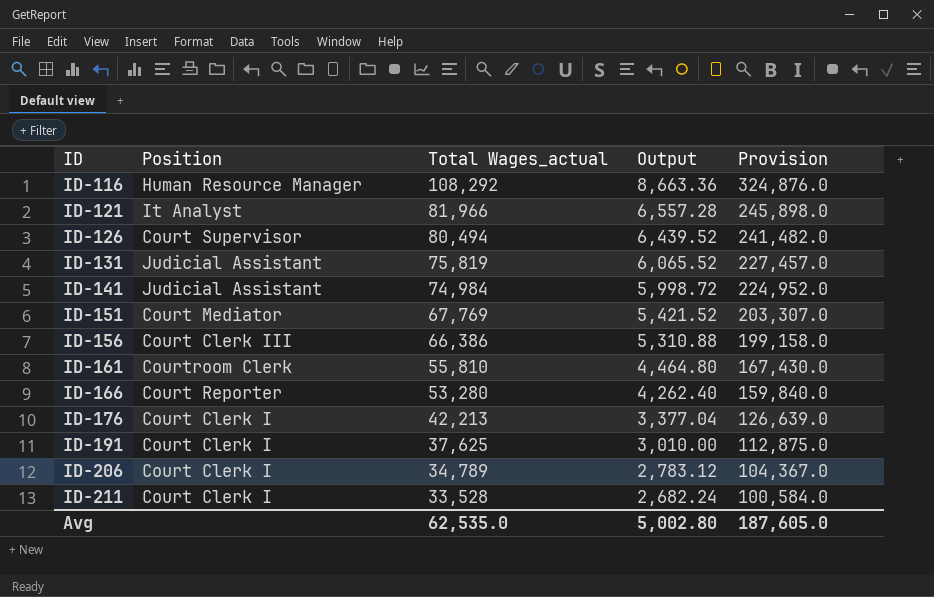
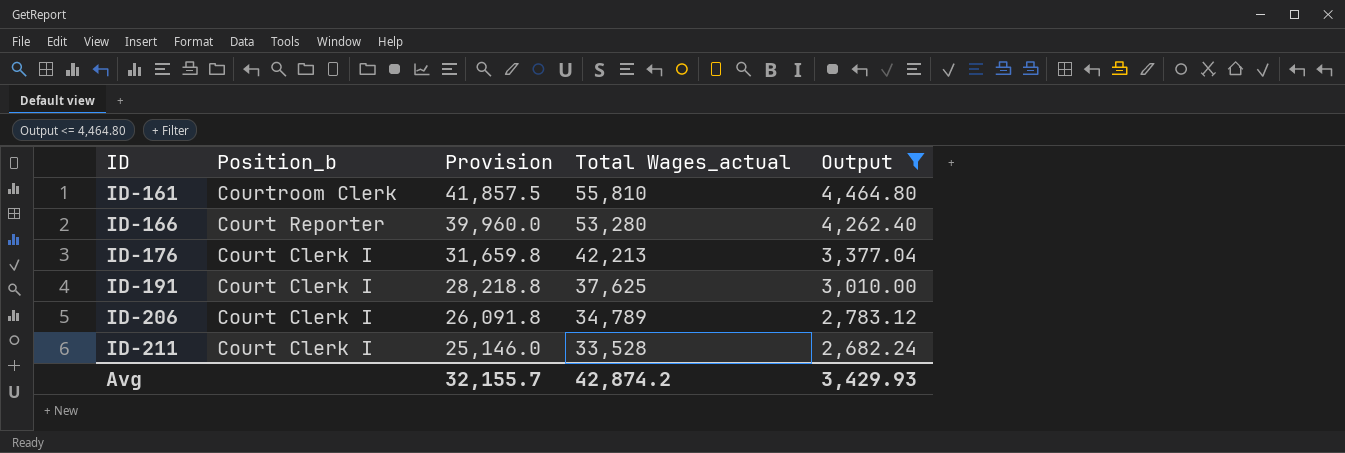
filter: none -> Output <= 4,464.80
column name: Position -> Position_b
column Provision | formula: [Total Wages_actual] * 3 -> [Total Wages_actual] * 0.75
column Provision | position: 5 -> 3
Avg | Provision: 187,605.0 -> 32,155.7
Avg | Total Wages_actual: 62,535.0 -> 42,874.2
Avg | Output: 5,002.80 -> 3,429.93

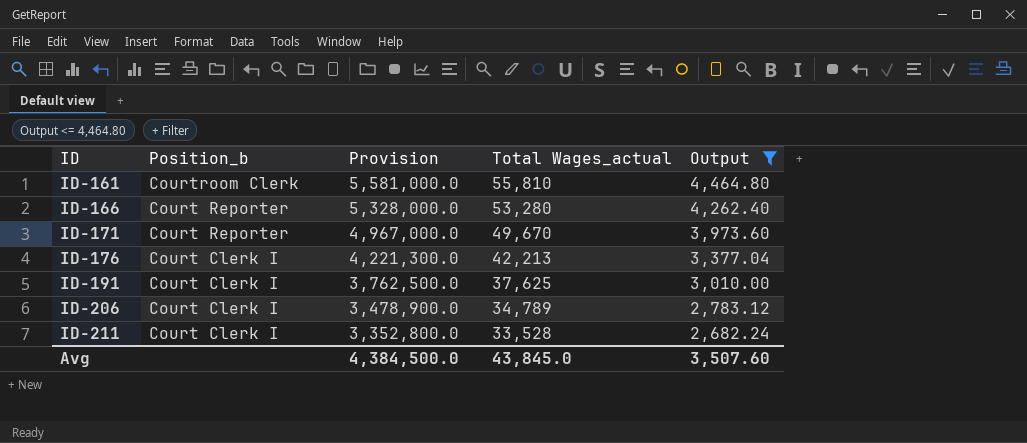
column Provision | formula: [Total Wages_actual] * 0.75 -> [Total Wages_actual] * 100
row ID-171: none -> Court Reporter | 4,967,000.0 | 49,670 | 3,973.60
Avg | Provision: 32,155.7 -> 4,384,500.0
Avg | Total Wages_actual: 42,874.2 -> 43,845.0
Avg | Output: 3,429.93 -> 3,507.60

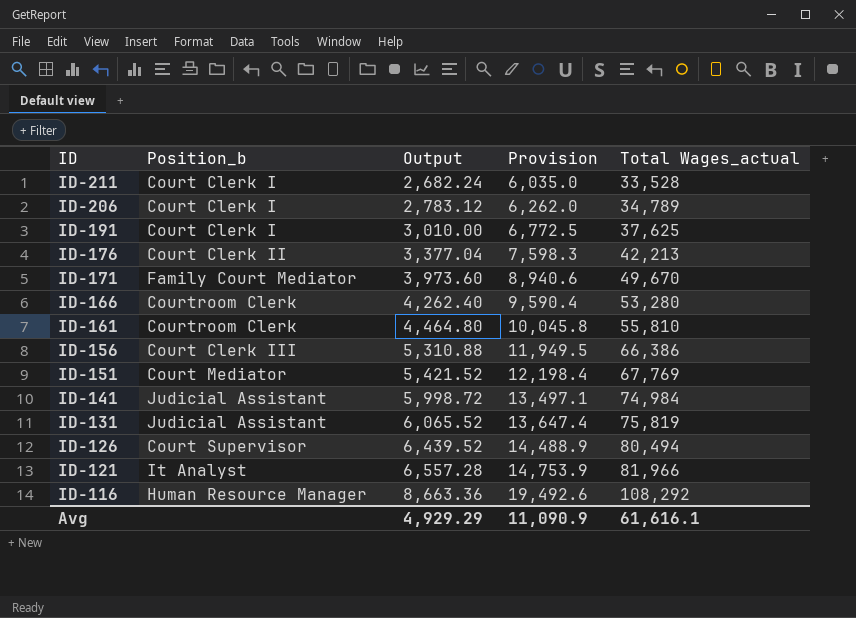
filter: Output <= 4,464.80 -> none
row order: ID ascending -> ID descending
column Output | position: 5 -> 3
column Provision | formula: [Total Wages_actual] * 100 -> [Total Wages_actual] * 0.18
ID-176 | Position_b: Court Clerk I -> Court Clerk II
ID-171 | Position_b: Court Reporter -> Family Court Mediator
ID-166 | Position_b: Court Reporter -> Courtroom Clerk
Avg | Output: 3,507.60 -> 4,929.29
Avg | Provision: 4,384,500.0 -> 11,090.9
Avg | Total Wages_actual: 43,845.0 -> 61,616.1

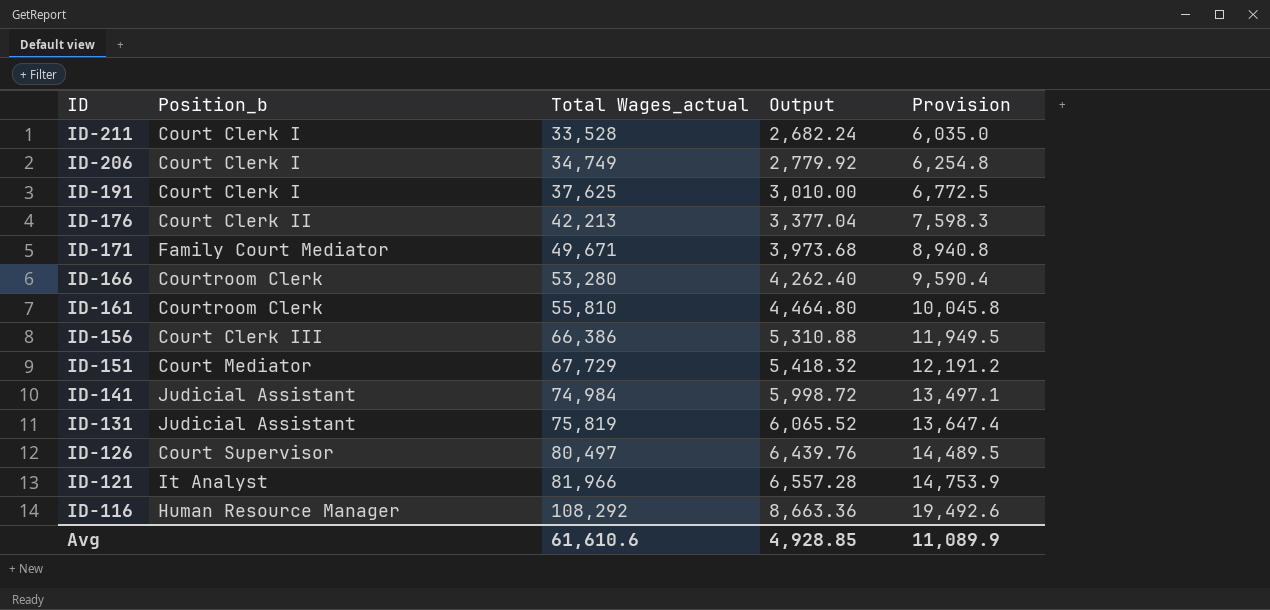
column Total Wages_actual | position: 5 -> 3
ID-206 | Total Wages_actual: 34,789 -> 34,749
ID-206 | Output: 2,783.12 -> 2,779.92
ID-206 | Provision: 6,262.0 -> 6,254.8
ID-171 | Total Wages_actual: 49,670 -> 49,671
ID-171 | Output: 3,973.60 -> 3,973.68
ID-171 | Provision: 8,940.6 -> 8,940.8
ID-151 | Total Wages_actual: 67,769 -> 67,729
ID-151 | Output: 5,421.52 -> 5,418.32
ID-151 | Provision: 12,198.4 -> 12,191.2
ID-126 | Total Wages_actual: 80,494 -> 80,497
ID-126 | Output: 6,439.52 -> 6,439.76
ID-126 | Provision: 14,488.9 -> 14,489.5
Avg | Total Wages_actual: 61,616.1 -> 61,610.6
Avg | Output: 4,929.29 -> 4,928.85
Avg | Provision: 11,090.9 -> 11,089.9

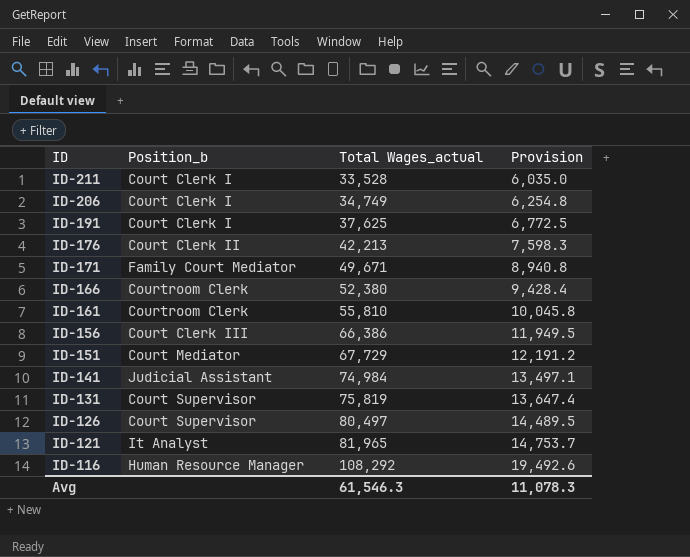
column Output | formula: [Total Wages_actual] * 0.08 -> none
ID-166 | Total Wages_actual: 53,280 -> 52,380
ID-166 | Provision: 9,590.4 -> 9,428.4
ID-131 | Position_b: Judicial Assistant -> Court Supervisor
ID-121 | Total Wages_actual: 81,966 -> 81,965
ID-121 | Provision: 14,753.9 -> 14,753.7
Avg | Total Wages_actual: 61,610.6 -> 61,546.3
Avg | Provision: 11,089.9 -> 11,078.3

